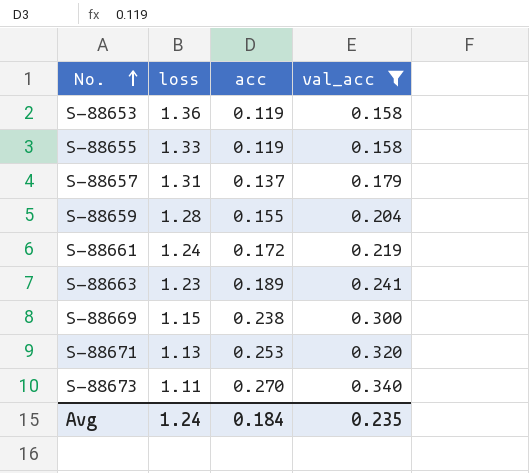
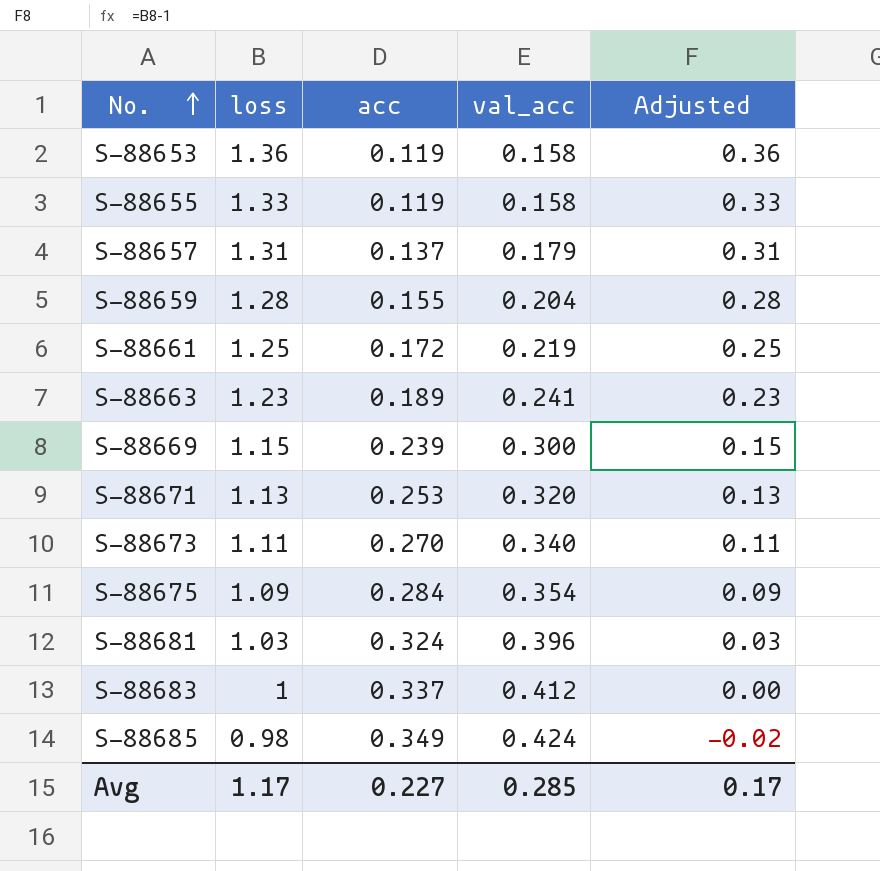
filter: val_acc <= 0.340 -> none
column Adjusted | formula: none -> [loss] - 1
S-88661 | loss: 1.24 -> 1.25
S-88669 | acc: 0.238 -> 0.239
Avg | loss: 1.24 -> 1.17
Avg | acc: 0.184 -> 0.227
Avg | val_acc: 0.235 -> 0.285

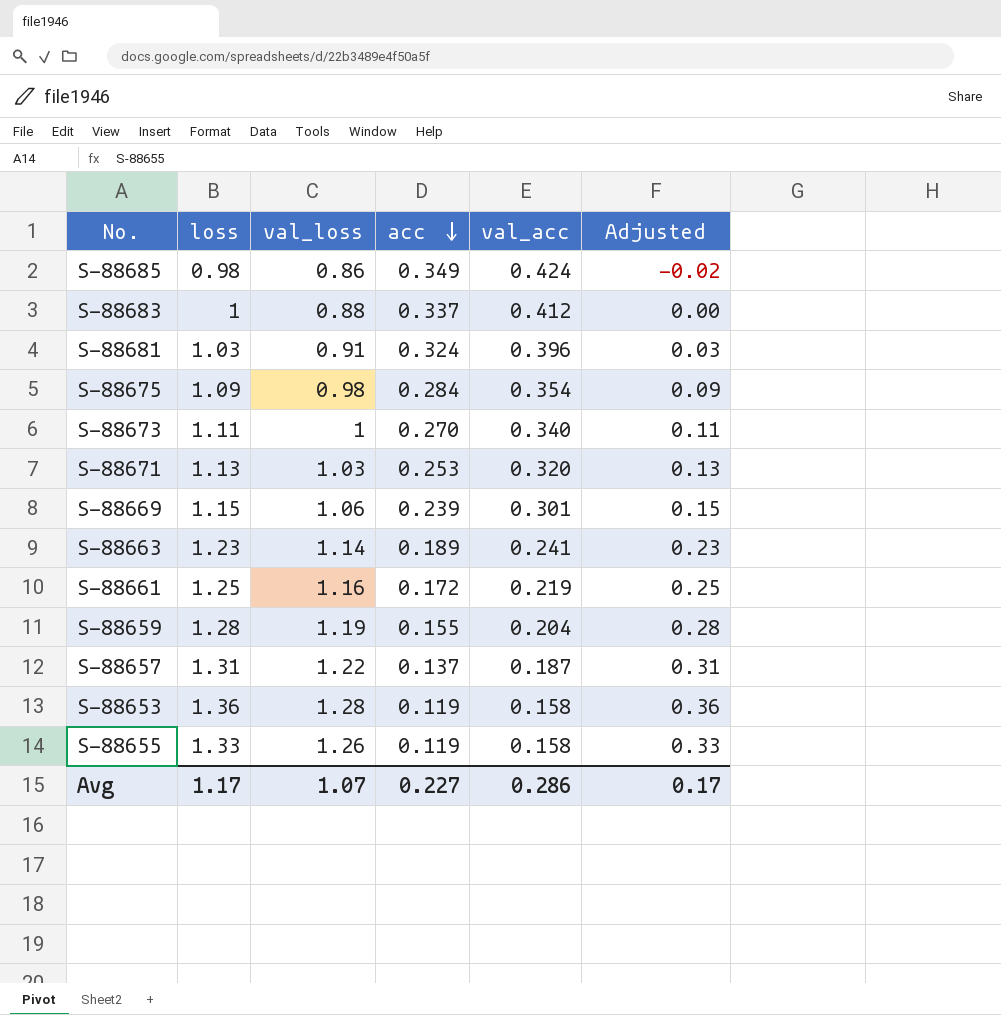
row order: No. ascending -> acc descending
column val_loss | position: none -> 3
S-88669 | val_acc: 0.300 -> 0.301
S-88657 | val_acc: 0.179 -> 0.187
Avg | val_acc: 0.285 -> 0.286

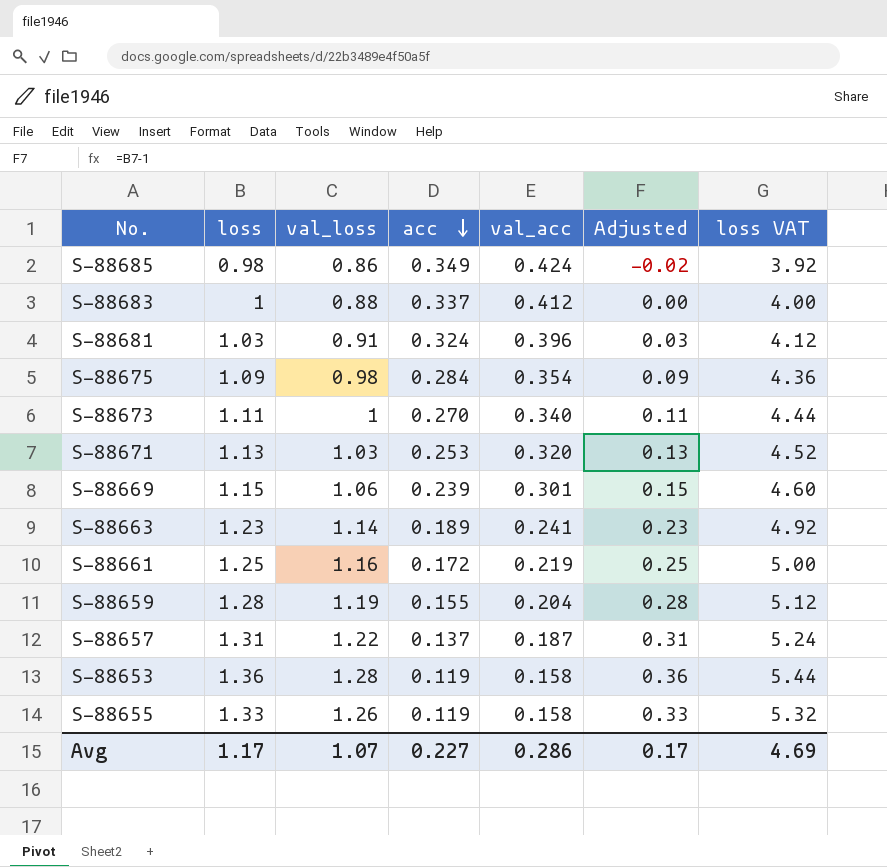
column loss VAT | formula: none -> [loss] * 4

